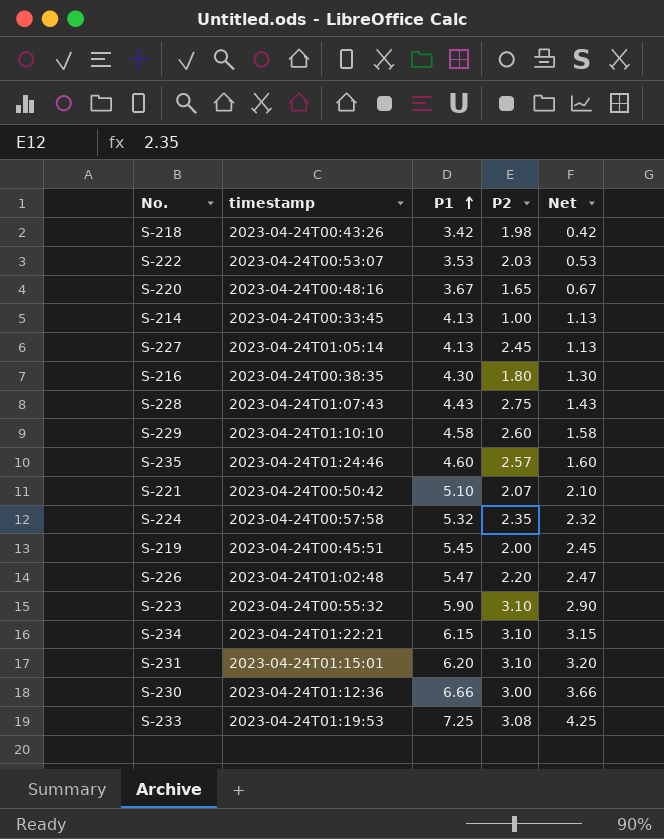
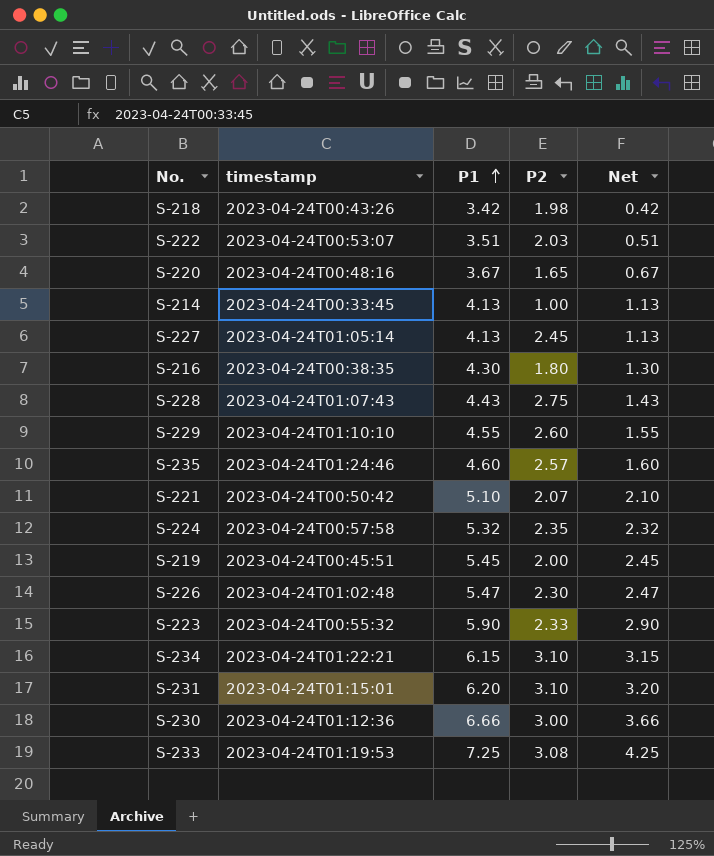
S-222 | P1: 3.53 -> 3.51
S-222 | Net: 0.53 -> 0.51
S-229 | P1: 4.58 -> 4.55
S-229 | Net: 1.58 -> 1.55
S-226 | P2: 2.20 -> 2.30
S-223 | P2: 3.10 -> 2.33

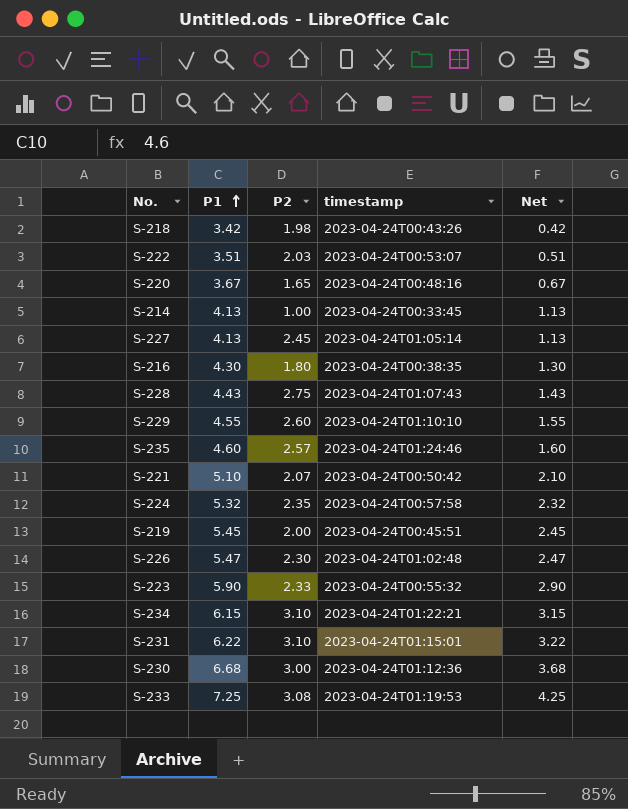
column timestamp | position: 2 -> 4
S-231 | P1: 6.20 -> 6.22
S-231 | Net: 3.20 -> 3.22
S-230 | P1: 6.66 -> 6.68
S-230 | Net: 3.66 -> 3.68

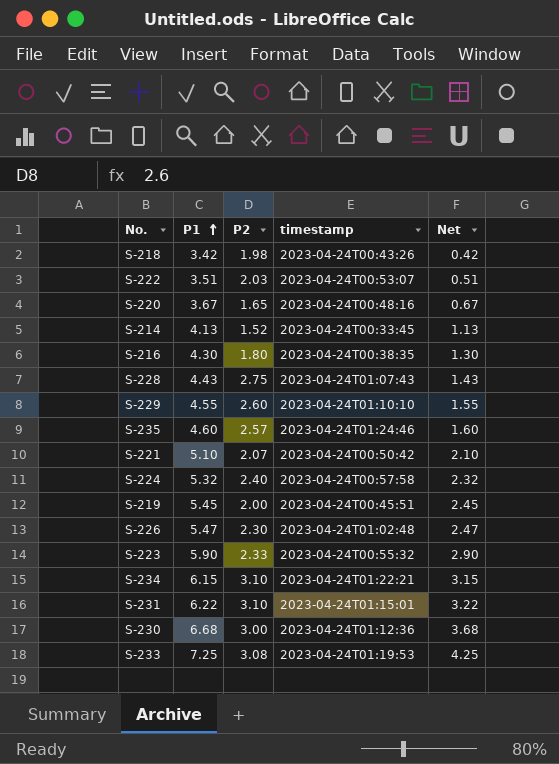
row S-227: 4.13 | 2.45 | 2023-04-24T01:05:14 | 1.13 -> none
S-214 | P2: 1.00 -> 1.52
S-224 | P2: 2.35 -> 2.40

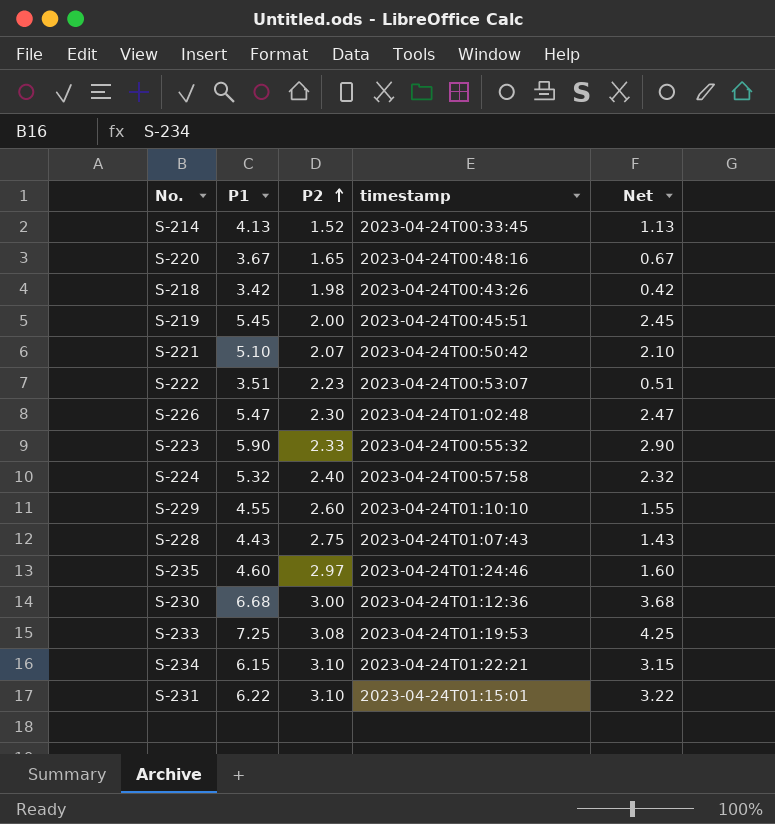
row order: P1 ascending -> P2 ascending
row S-216: 4.30 | 1.80 | 2023-04-24T00:38:35 | 1.30 -> none
S-222 | P2: 2.03 -> 2.23
S-235 | P2: 2.57 -> 2.97

